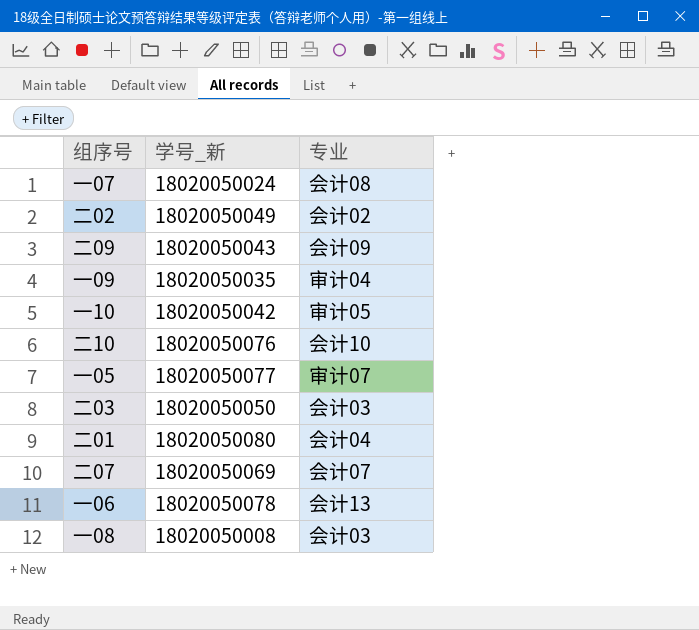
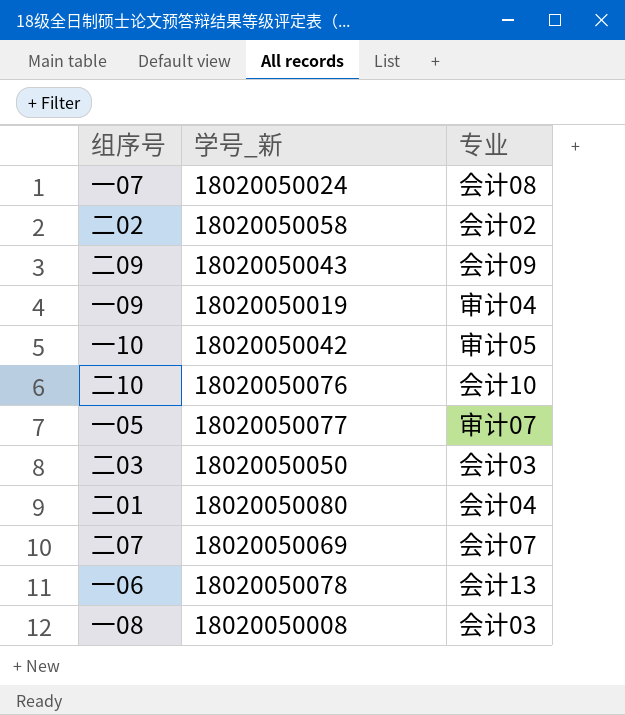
二02 | 学号_新: 18020050049 -> 18020050058
一09 | 学号_新: 18020050035 -> 18020050019

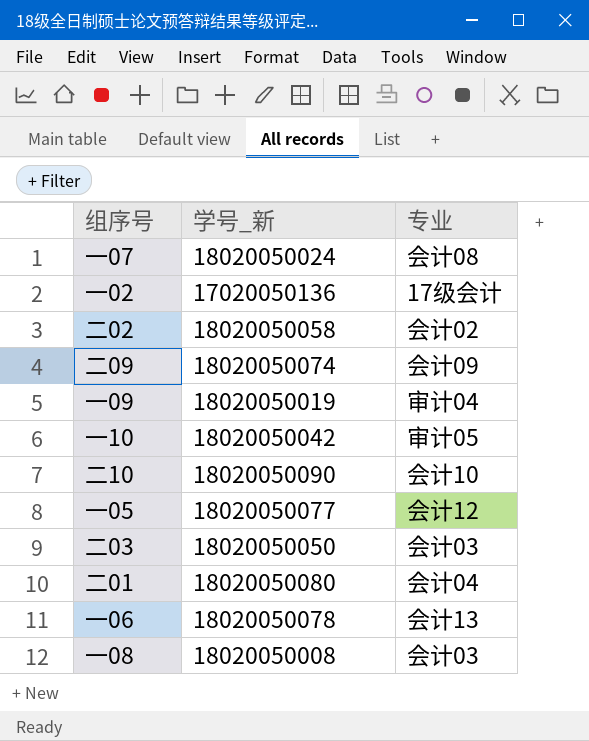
row 二07: 18020050069 | 会计07 -> none
row 一02: none -> 17020050136 | 17级会计
二09 | 学号_新: 18020050043 -> 18020050074
二10 | 学号_新: 18020050076 -> 18020050090
一05 | 专业: 审计07 -> 会计12

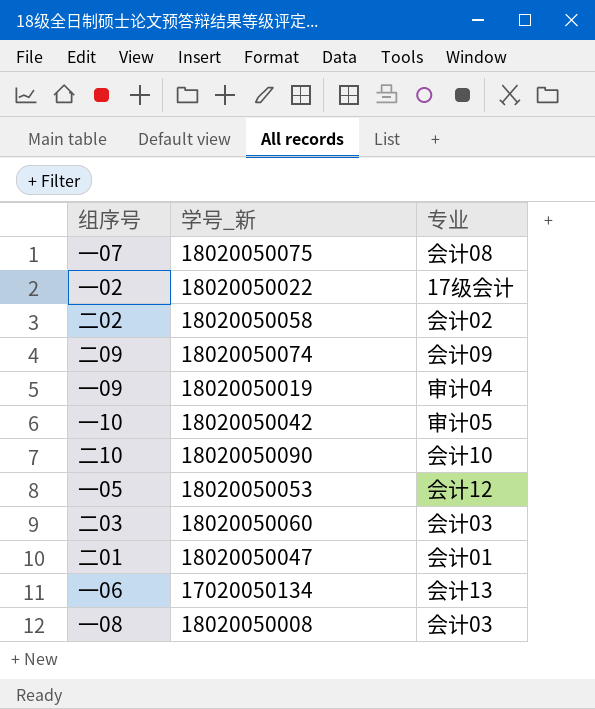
一07 | 学号_新: 18020050024 -> 18020050075
一02 | 学号_新: 17020050136 -> 18020050022
一05 | 学号_新: 18020050077 -> 18020050053
二03 | 学号_新: 18020050050 -> 18020050060
二01 | 学号_新: 18020050080 -> 18020050047
二01 | 专业: 会计04 -> 会计01
一06 | 学号_新: 18020050078 -> 17020050134

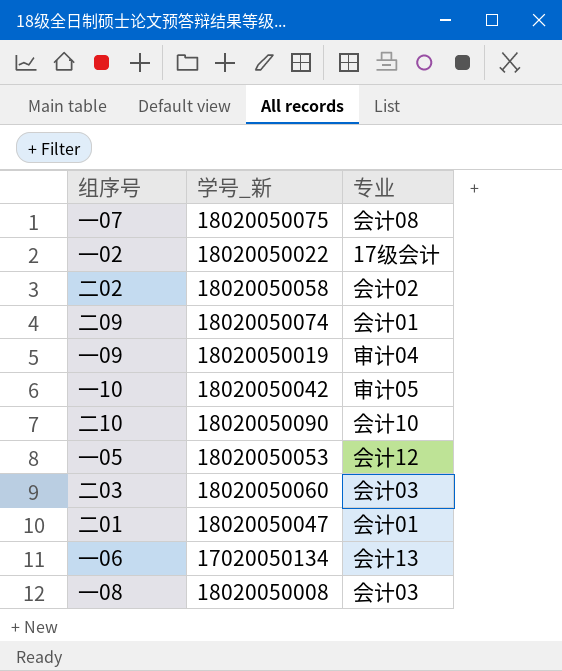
二09 | 专业: 会计09 -> 会计01

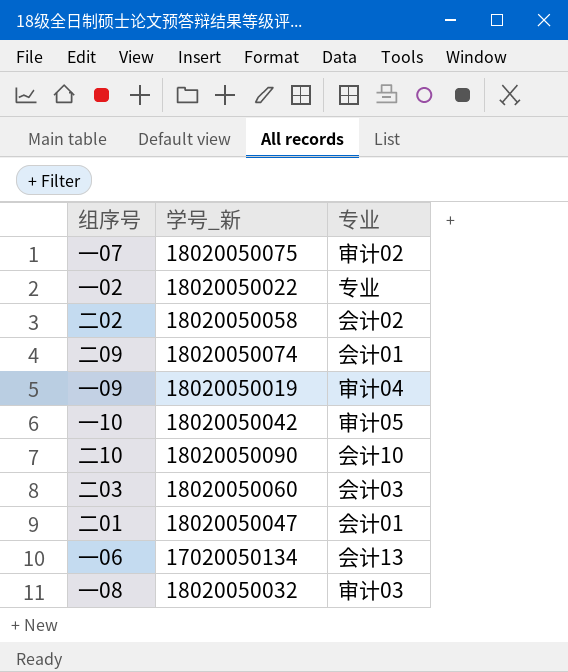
row 一05: 18020050053 | 会计12 -> none
一07 | 专业: 会计08 -> 审计02
一02 | 专业: 17级会计 -> 专业
一08 | 学号_新: 18020050008 -> 18020050032
一08 | 专业: 会计03 -> 审计03

